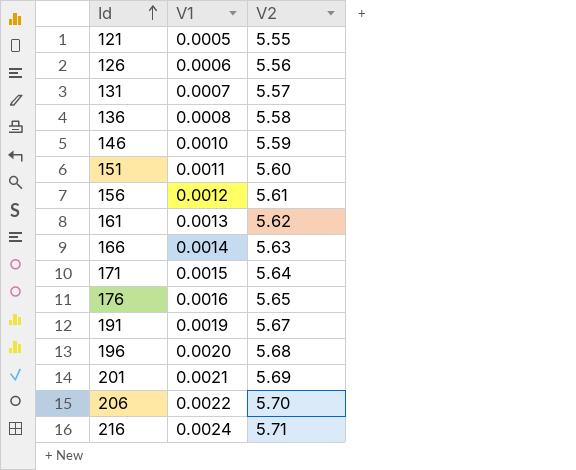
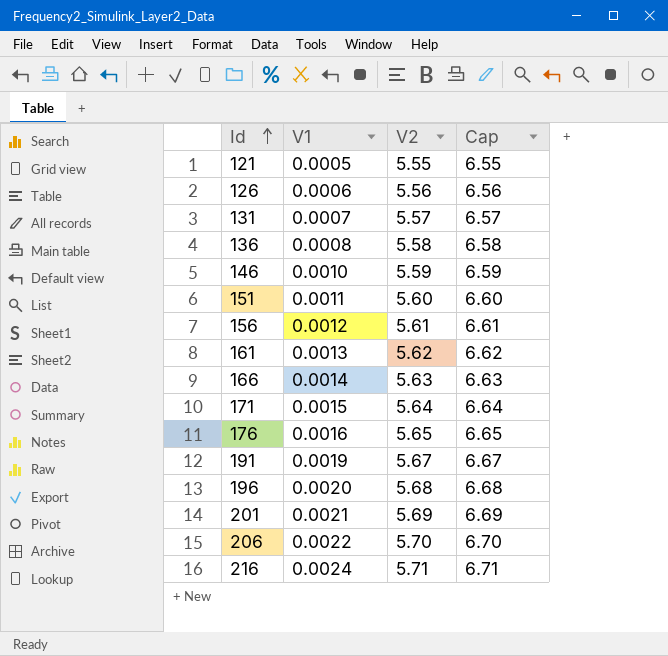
column Cap | formula: none -> [V2] + 1

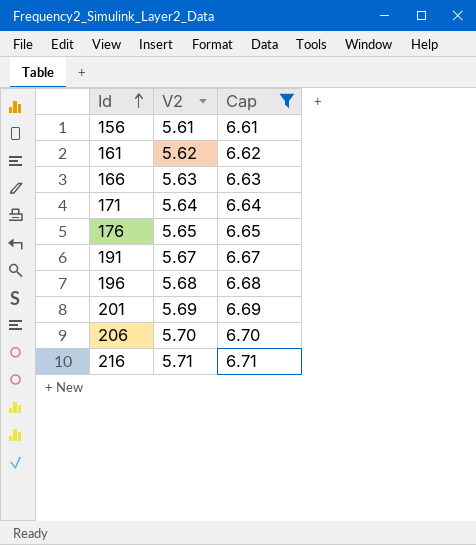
filter: none -> Cap >= 6.61
column V1 | position: 2 -> none

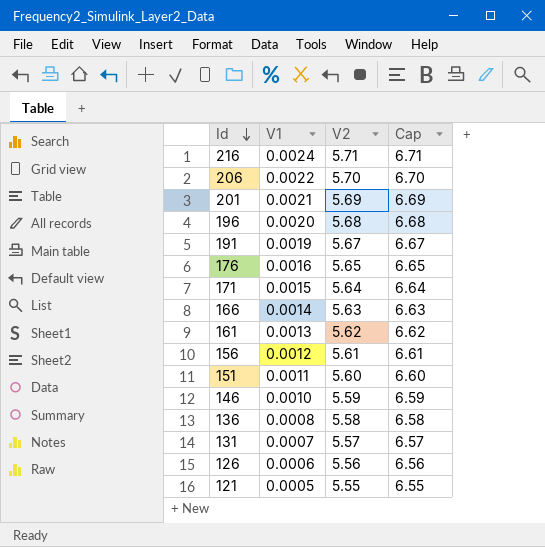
filter: Cap >= 6.61 -> none
row order: Id ascending -> Id descending
column V1 | position: none -> 2

